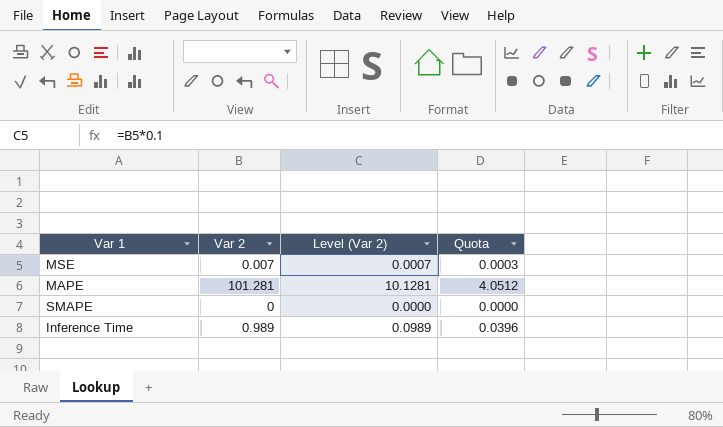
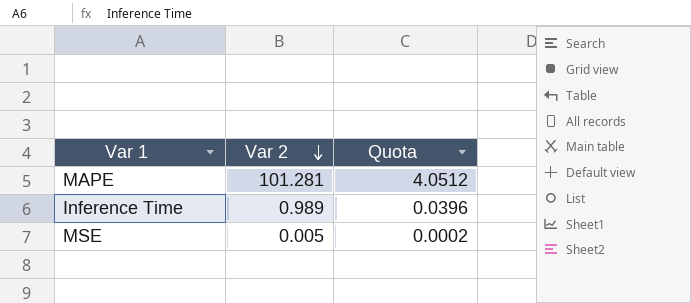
row order: none -> Var 2 descending
column Level (Var 2) | formula: [Var 2] * 0.1 -> none
row SMAPE: 0 | 0.0000 | 0.0000 -> none
MSE | Var 2: 0.007 -> 0.005
MSE | Quota: 0.0003 -> 0.0002

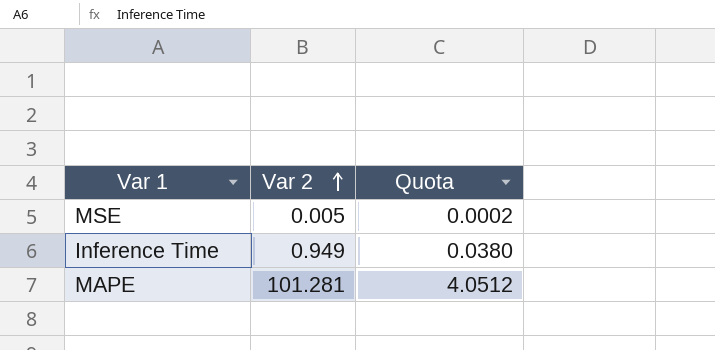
row order: Var 2 descending -> Var 2 ascending
Inference Time | Var 2: 0.989 -> 0.949
Inference Time | Quota: 0.0396 -> 0.0380

